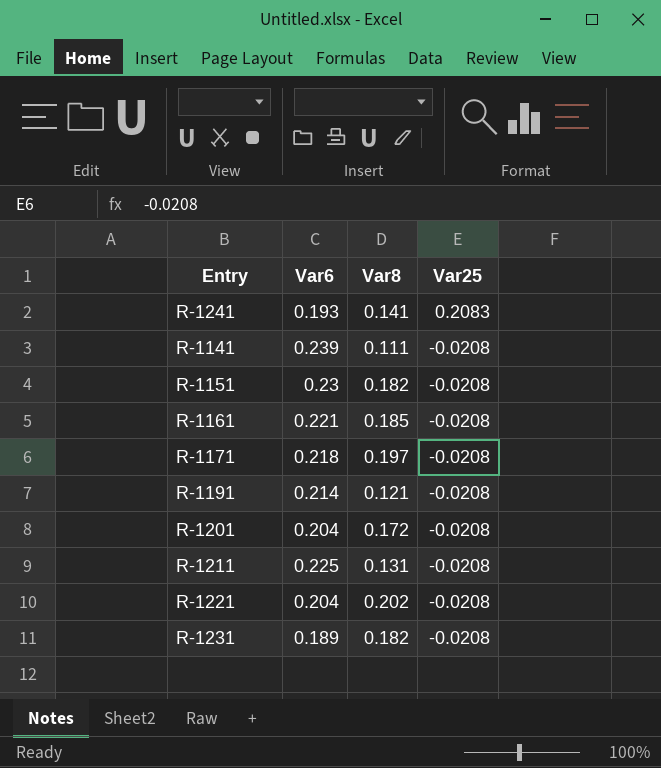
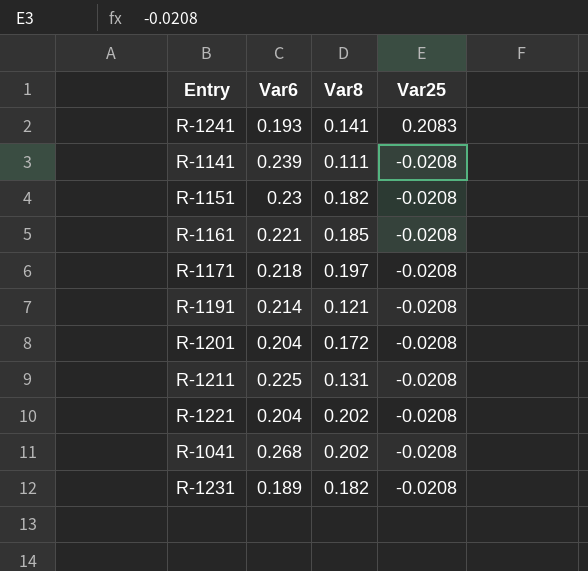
row R-1041: none -> 0.268 | 0.202 | -0.0208

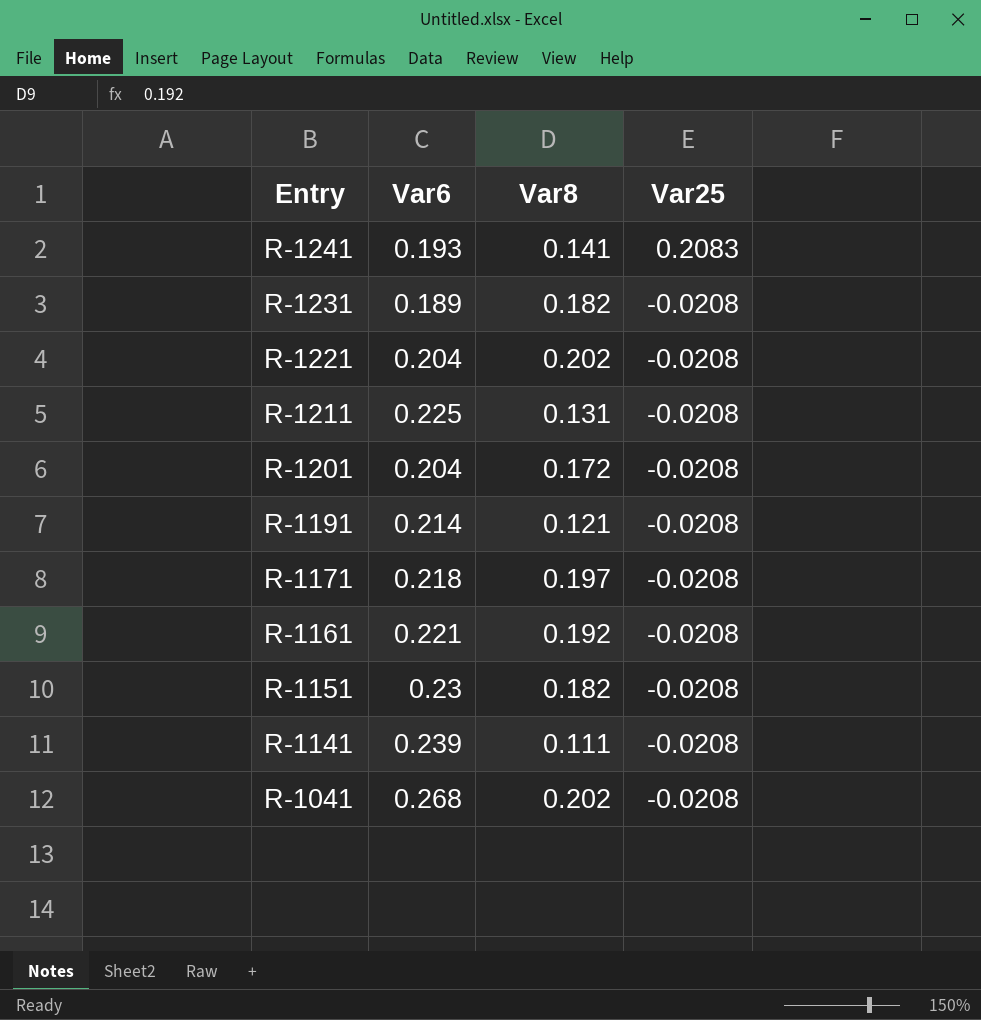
row order: Var25 descending -> Entry descending
R-1161 | Var8: 0.185 -> 0.192

